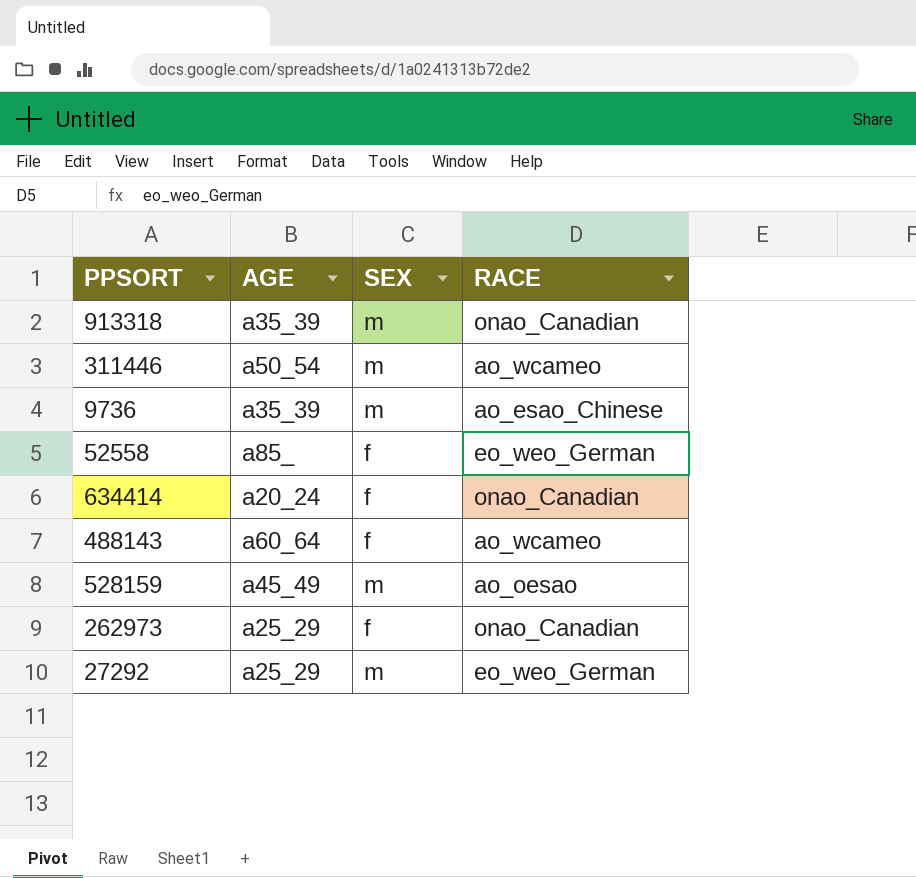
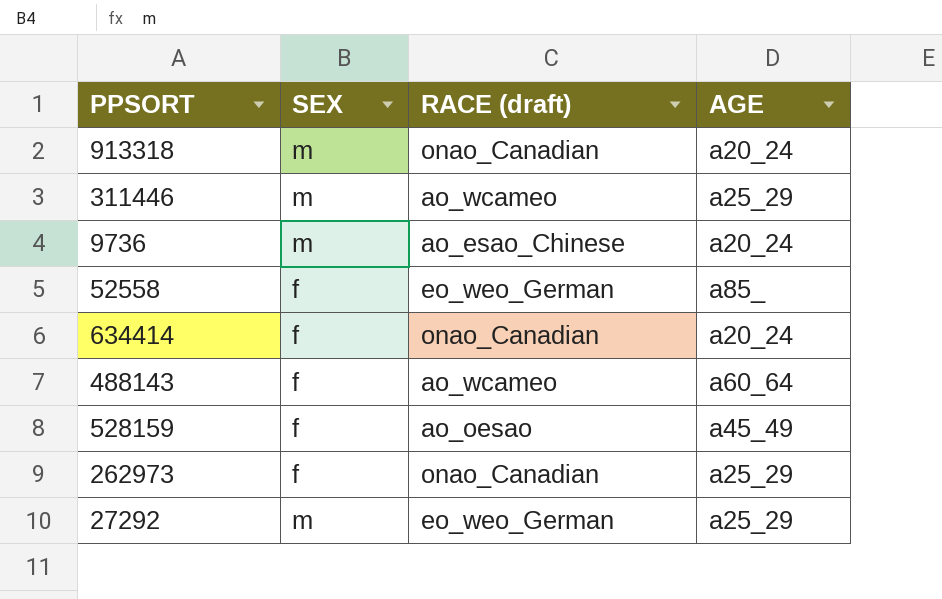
column name: RACE -> RACE (draft)
column AGE | position: 2 -> 4
913318 | AGE: a35_39 -> a20_24
311446 | AGE: a50_54 -> a25_29
9736 | AGE: a35_39 -> a20_24
528159 | SEX: m -> f

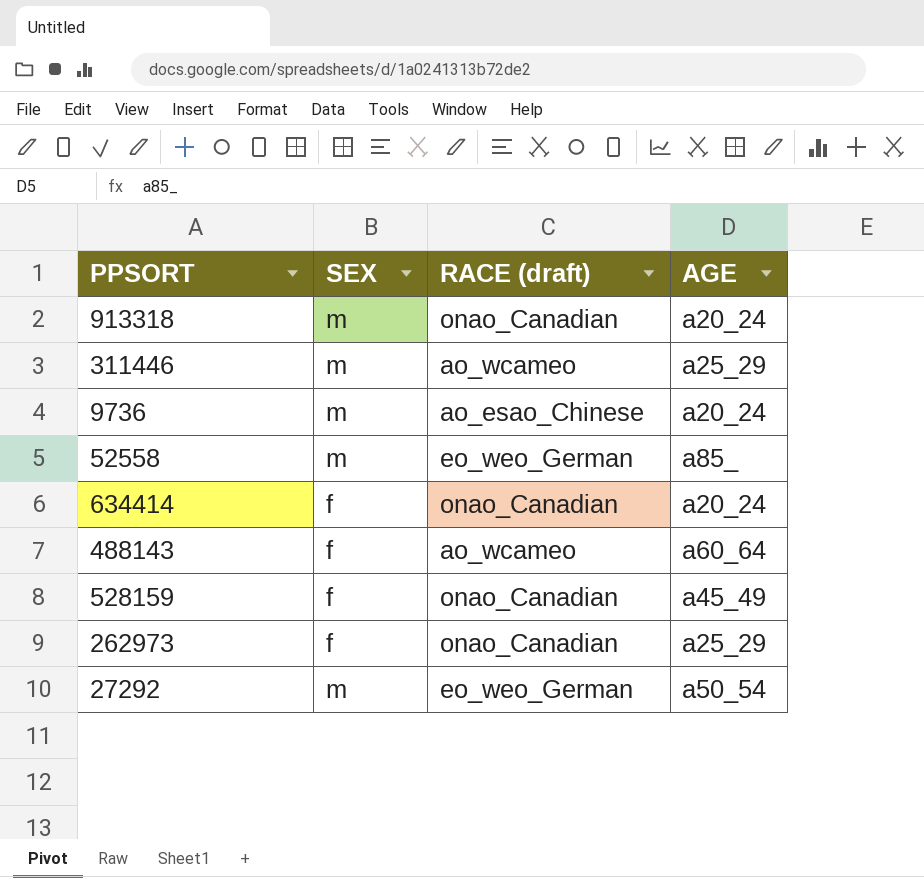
52558 | SEX: f -> m
528159 | RACE (draft): ao_oesao -> onao_Canadian
27292 | AGE: a25_29 -> a50_54

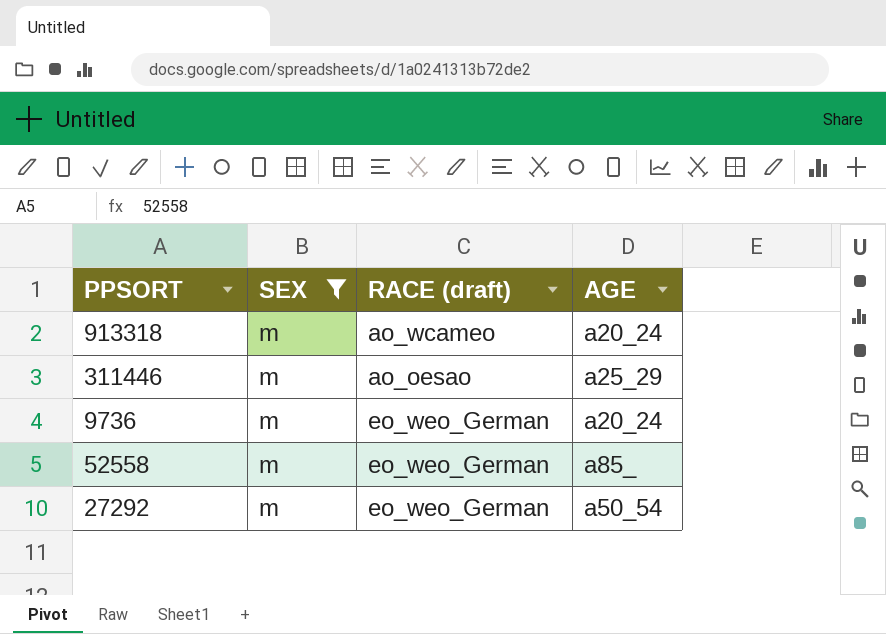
filter: none -> SEX = m
913318 | RACE (draft): onao_Canadian -> ao_wcameo
311446 | RACE (draft): ao_wcameo -> ao_oesao
9736 | RACE (draft): ao_esao_Chinese -> eo_weo_German

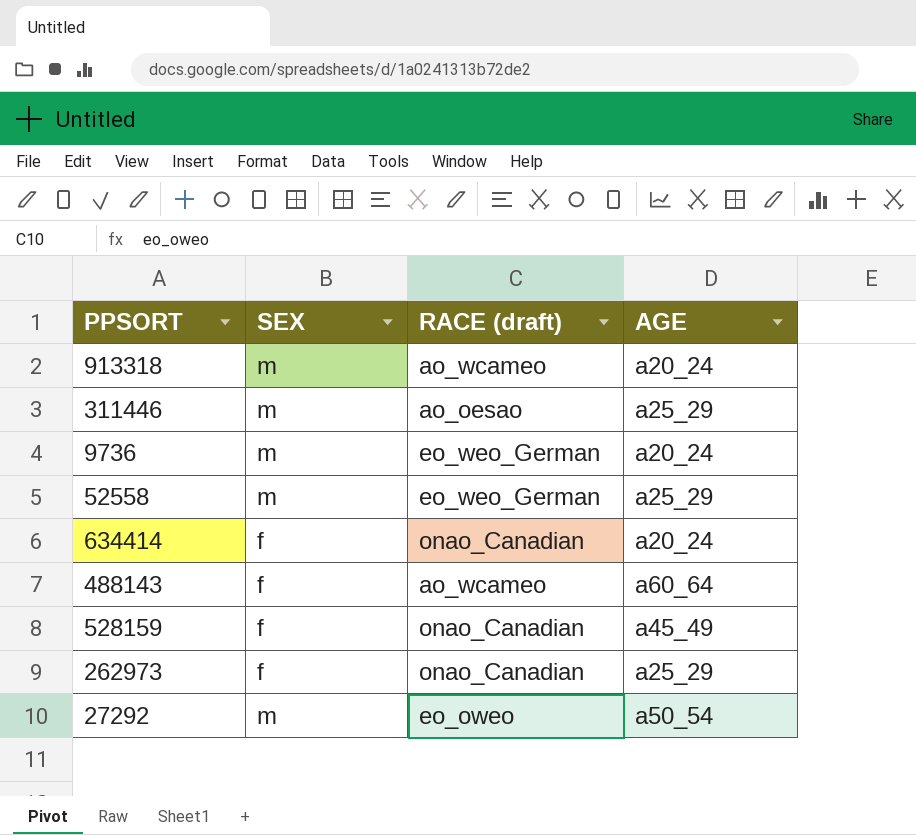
filter: SEX = m -> none
52558 | AGE: a85_ -> a25_29
27292 | RACE (draft): eo_weo_German -> eo_oweo

